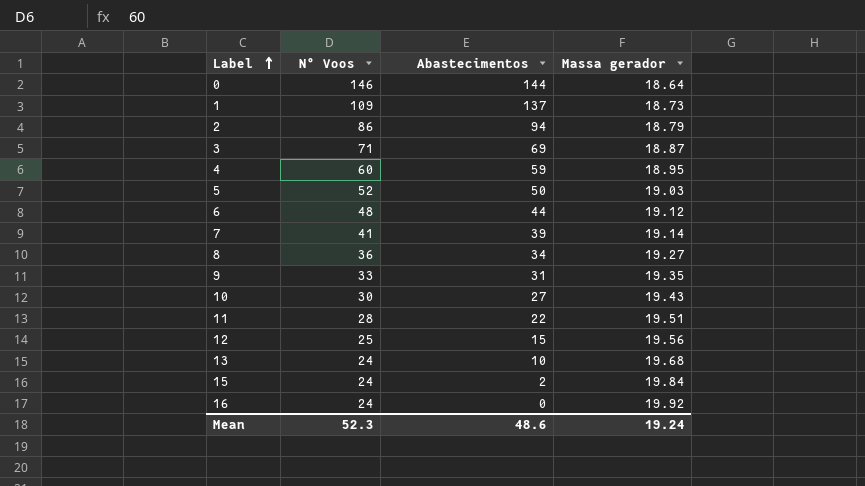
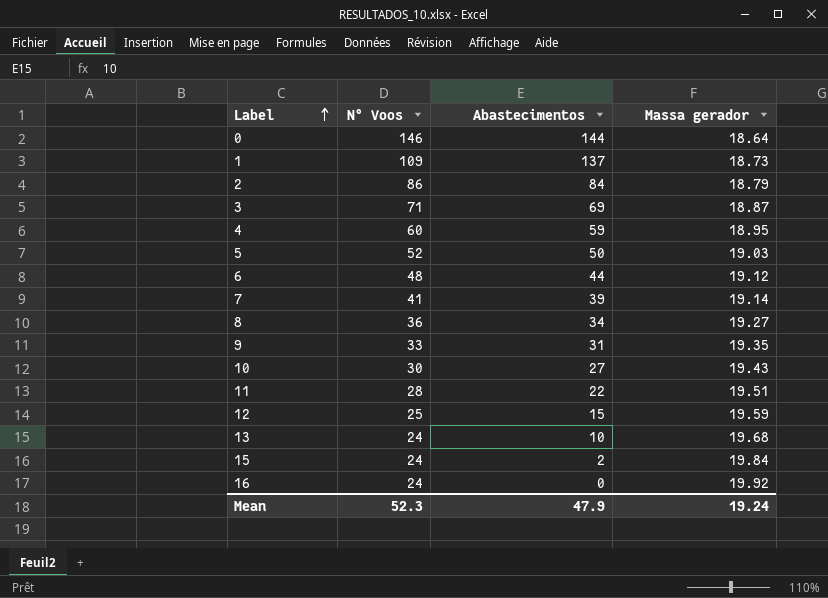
2 | Abastecimentos: 94 -> 84
12 | Massa gerador: 19.56 -> 19.59
Mean | Abastecimentos: 48.6 -> 47.9

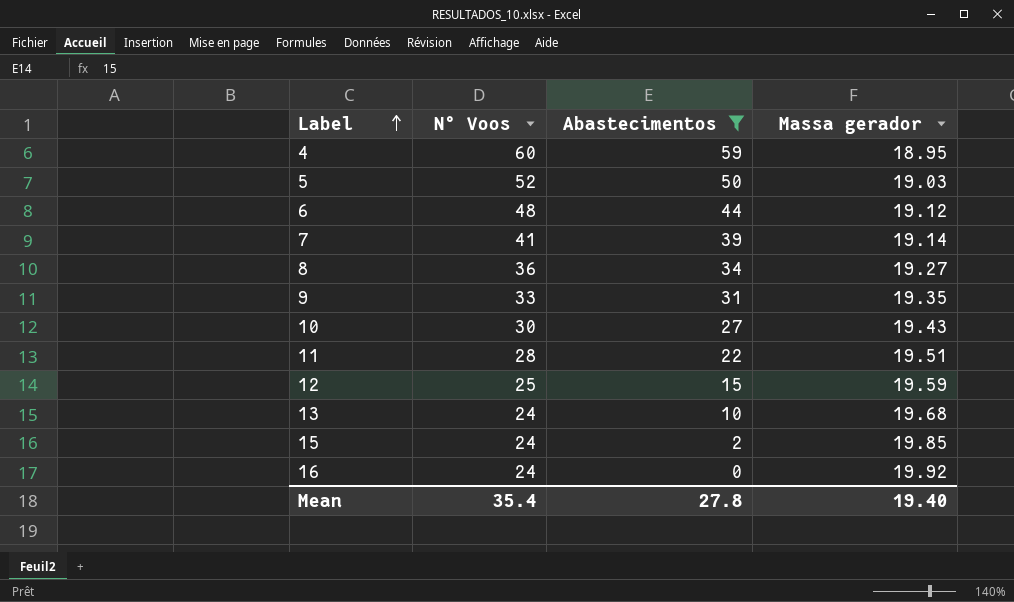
filter: none -> Abastecimentos <= 59
15 | Massa gerador: 19.84 -> 19.85
Mean | N° Voos: 52.3 -> 35.4
Mean | Abastecimentos: 47.9 -> 27.8
Mean | Massa gerador: 19.24 -> 19.40

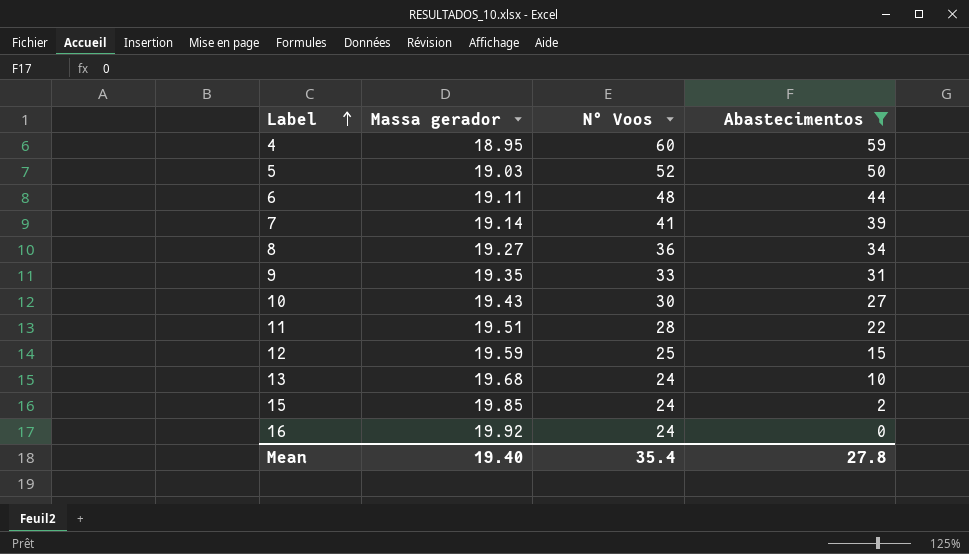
column Massa gerador | position: 4 -> 2
6 | Massa gerador: 19.12 -> 19.11

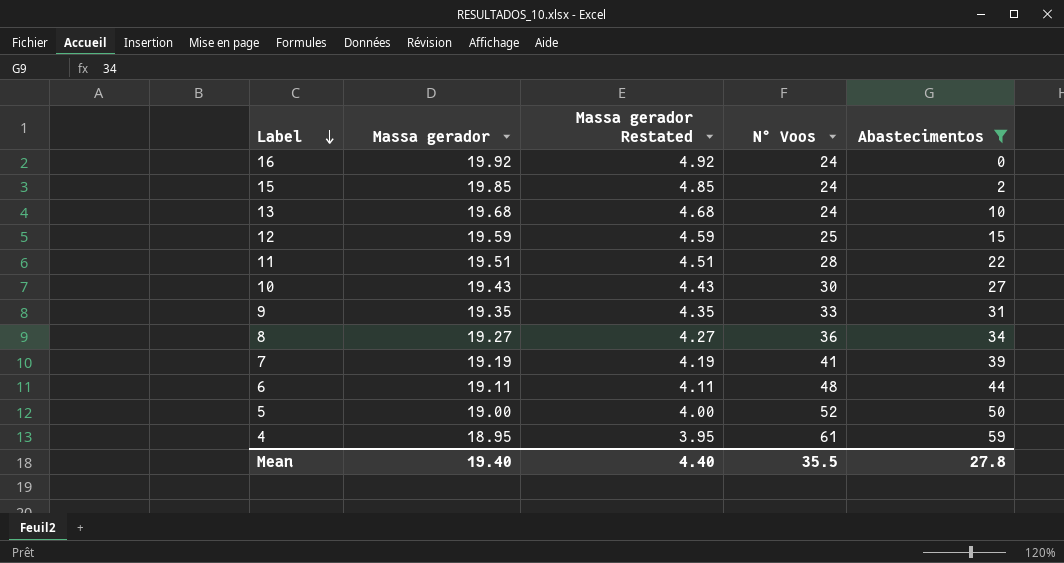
row order: Label ascending -> Label descending
column Massa gerador Restated | formula: none -> [Massa gerador] - 15
7 | Massa gerador: 19.14 -> 19.19
5 | Massa gerador: 19.03 -> 19.00
4 | N° Voos: 60 -> 61
Mean | N° Voos: 35.4 -> 35.5

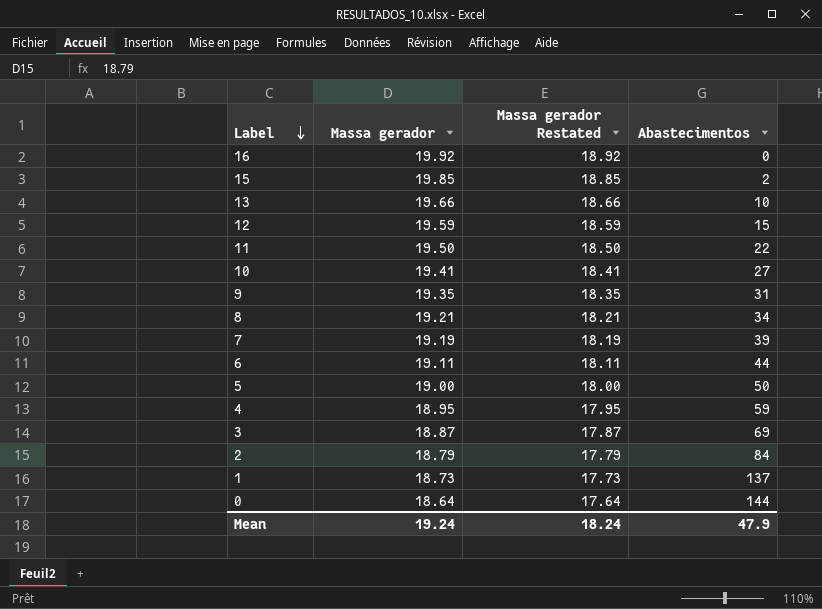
filter: Abastecimentos <= 59 -> none
column N° Voos | position: 4 -> none
column Massa gerador Restated | formula: [Massa gerador] - 15 -> [Massa gerador] - 1
13 | Massa gerador: 19.68 -> 19.66
11 | Massa gerador: 19.51 -> 19.50
10 | Massa gerador: 19.43 -> 19.41
8 | Massa gerador: 19.27 -> 19.21
Mean | Massa gerador: 19.40 -> 19.24
Mean | Massa gerador Restated: 4.40 -> 18.24
Mean | Abastecimentos: 27.8 -> 47.9

